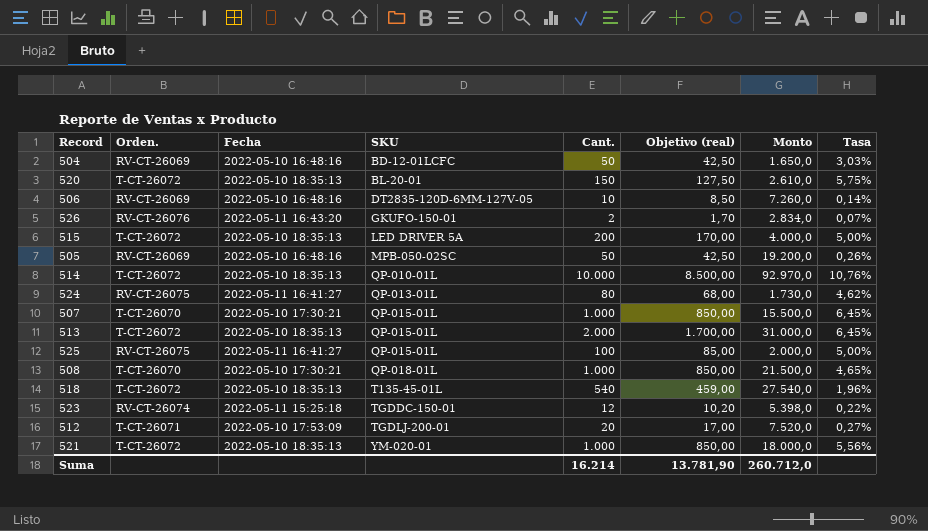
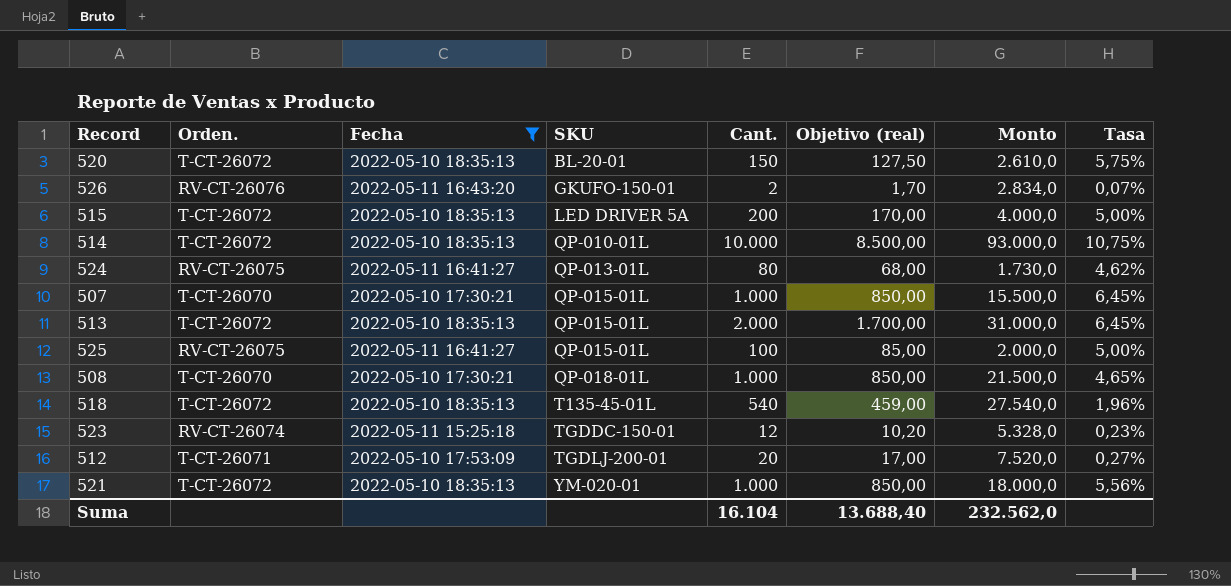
filter: none -> Fecha != 2022-05-10 16:48:16
514 | Monto: 92.970,0 -> 93.000,0
514 | Tasa: 10,76% -> 10,75%
523 | Monto: 5.398,0 -> 5.328,0
523 | Tasa: 0,22% -> 0,23%
Suma | Cant.: 16.214 -> 16.104
Suma | Objetivo (real): 13.781,90 -> 13.688,40
Suma | Monto: 260.712,0 -> 232.562,0

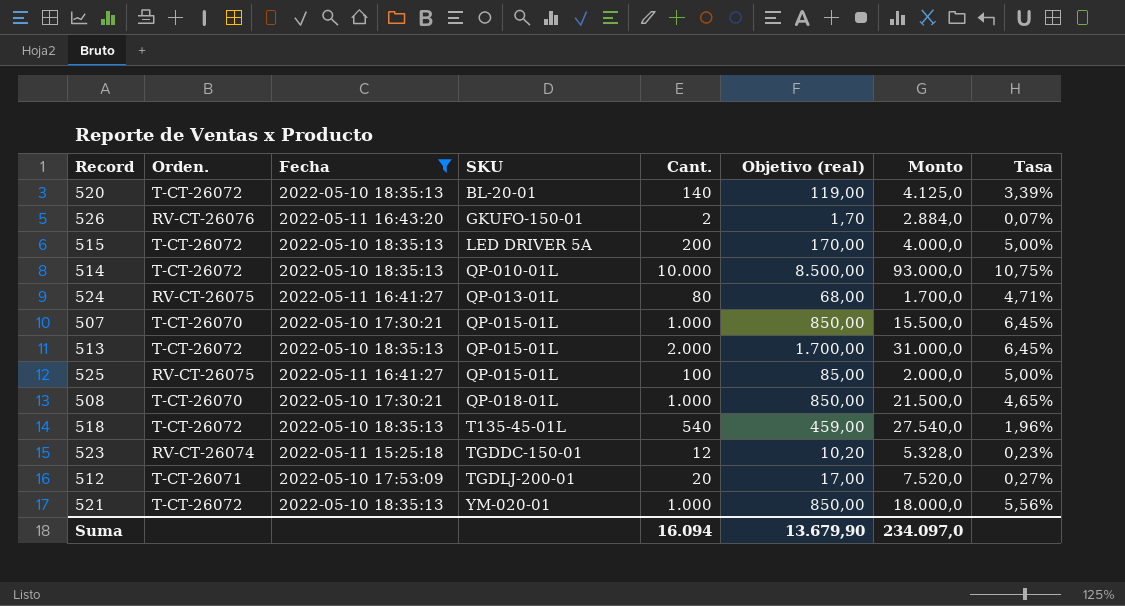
520 | Cant.: 150 -> 140
520 | Objetivo (real): 127,50 -> 119,00
520 | Monto: 2.610,0 -> 4.125,0
520 | Tasa: 5,75% -> 3,39%
526 | Monto: 2.834,0 -> 2.884,0
524 | Monto: 1.730,0 -> 1.700,0
524 | Tasa: 4,62% -> 4,71%
Suma | Cant.: 16.104 -> 16.094
Suma | Objetivo (real): 13.688,40 -> 13.679,90
Suma | Monto: 232.562,0 -> 234.097,0

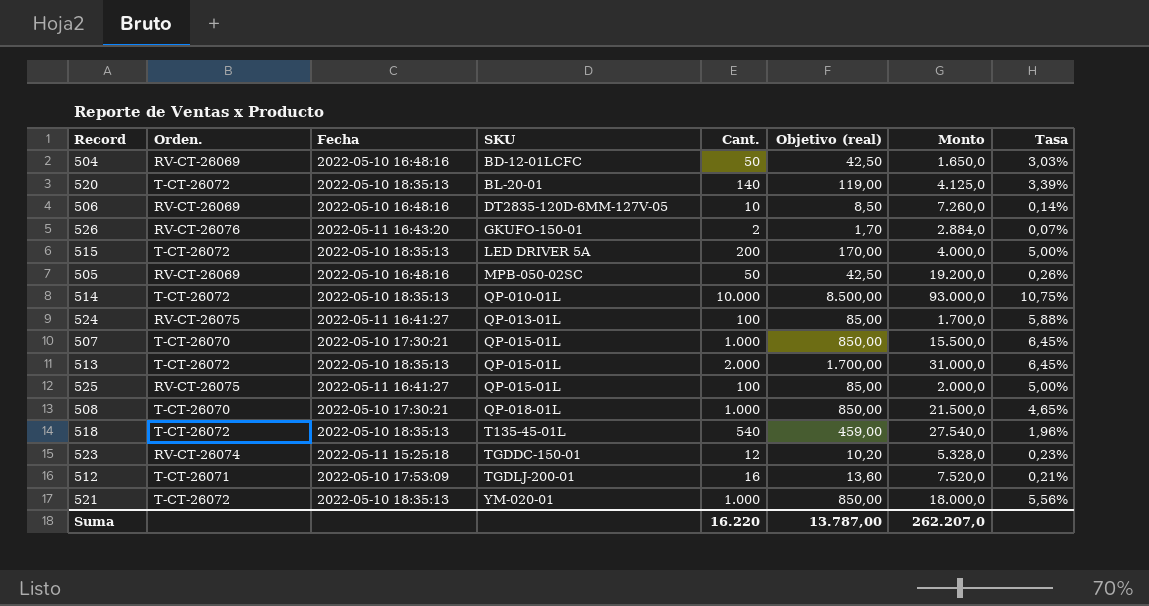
filter: Fecha != 2022-05-10 16:48:16 -> none
524 | Cant.: 80 -> 100
524 | Objetivo (real): 68,00 -> 85,00
524 | Tasa: 4,71% -> 5,88%
512 | Cant.: 20 -> 16
512 | Objetivo (real): 17,00 -> 13,60
512 | Tasa: 0,27% -> 0,21%
Suma | Cant.: 16.094 -> 16.220
Suma | Objetivo (real): 13.679,90 -> 13.787,00
Suma | Monto: 234.097,0 -> 262.207,0

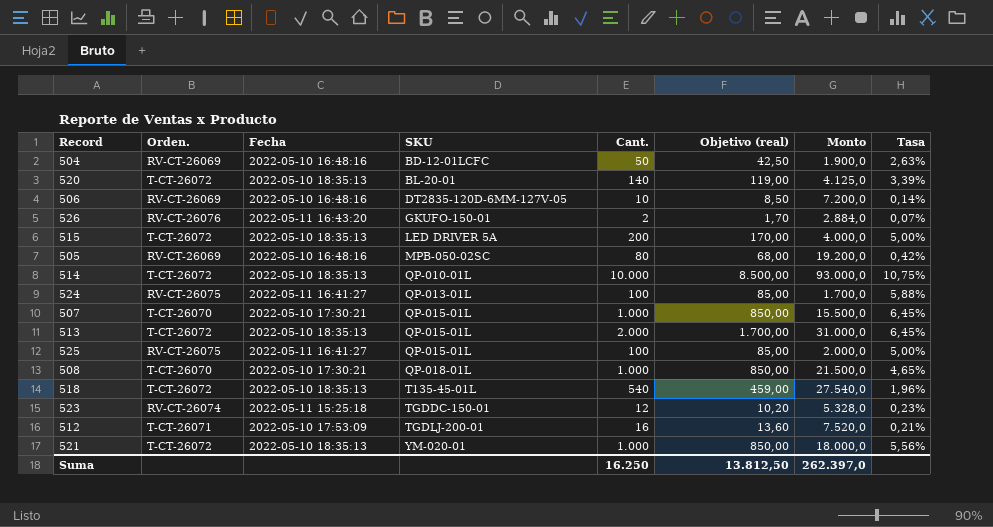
504 | Monto: 1.650,0 -> 1.900,0
504 | Tasa: 3,03% -> 2,63%
506 | Monto: 7.260,0 -> 7.200,0
505 | Cant.: 50 -> 80
505 | Objetivo (real): 42,50 -> 68,00
505 | Tasa: 0,26% -> 0,42%
Suma | Cant.: 16.220 -> 16.250
Suma | Objetivo (real): 13.787,00 -> 13.812,50
Suma | Monto: 262.207,0 -> 262.397,0

